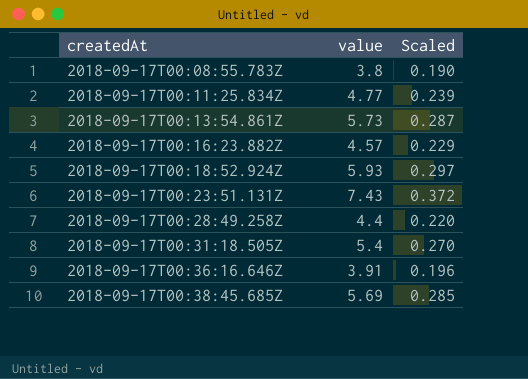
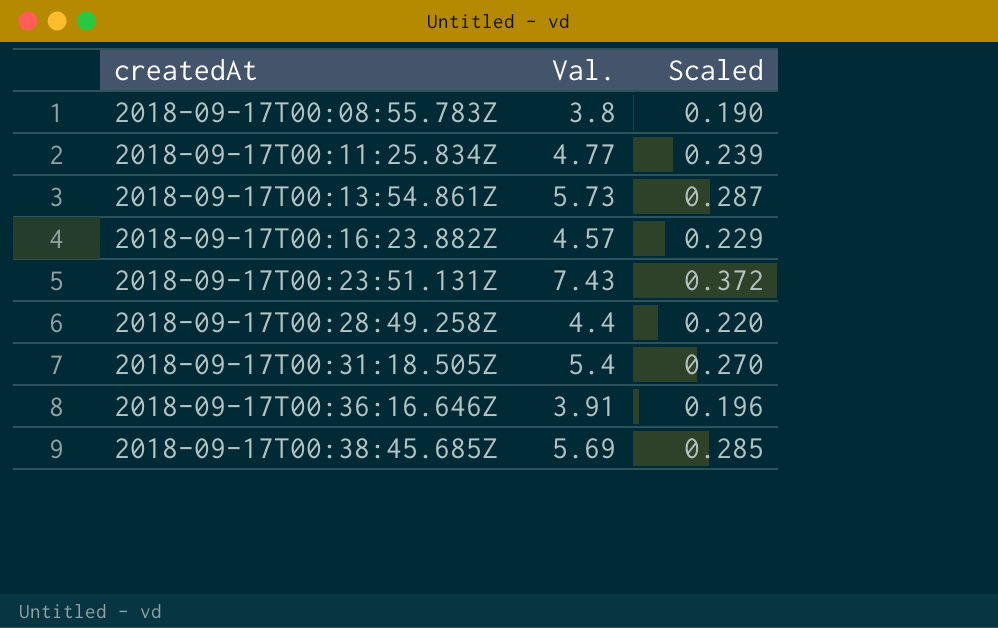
column name: value -> Val.
row 2018-09-17T00:18:52.924Z: 5.93 | 0.297 -> none

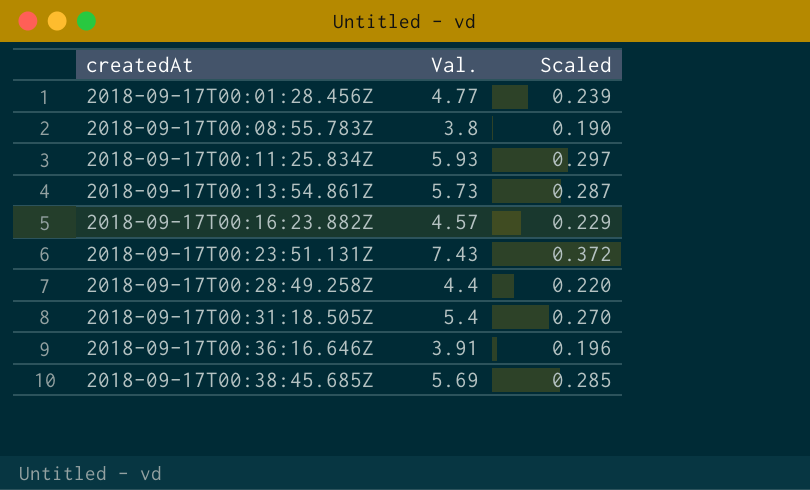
row 2018-09-17T00:01:28.456Z: none -> 4.77 | 0.239
2018-09-17T00:11:25.834Z | Val.: 4.77 -> 5.93
2018-09-17T00:11:25.834Z | Scaled: 0.239 -> 0.297

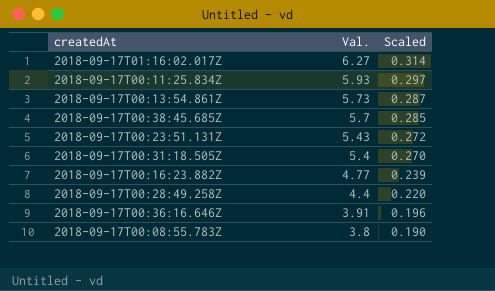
row order: createdAt ascending -> Val. descending
row 2018-09-17T00:01:28.456Z: 4.77 | 0.239 -> none
row 2018-09-17T01:16:02.017Z: none -> 6.27 | 0.314
2018-09-17T00:38:45.685Z | Val.: 5.69 -> 5.7
2018-09-17T00:23:51.131Z | Val.: 7.43 -> 5.43
2018-09-17T00:23:51.131Z | Scaled: 0.372 -> 0.272
2018-09-17T00:16:23.882Z | Val.: 4.57 -> 4.77
2018-09-17T00:16:23.882Z | Scaled: 0.229 -> 0.239

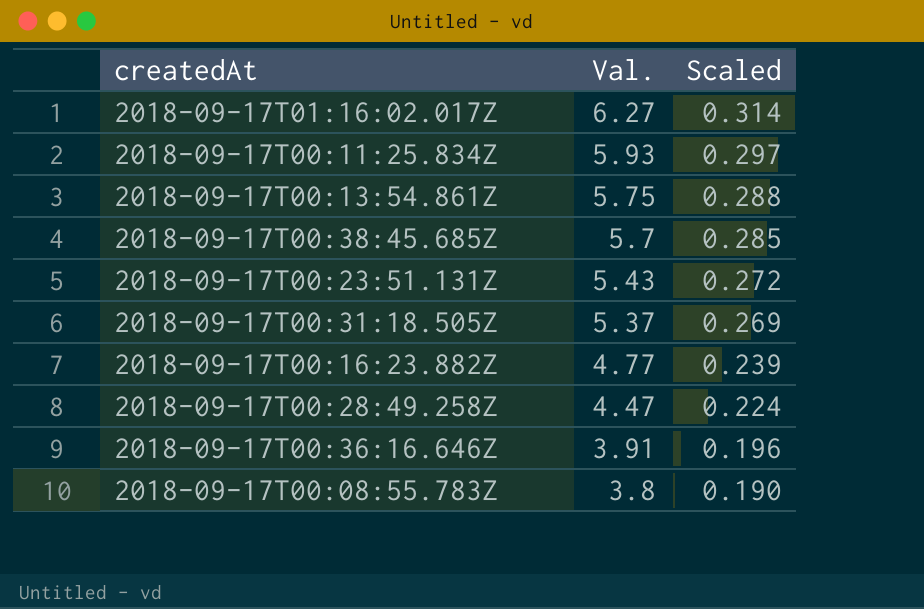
2018-09-17T00:13:54.861Z | Val.: 5.73 -> 5.75
2018-09-17T00:13:54.861Z | Scaled: 0.287 -> 0.288
2018-09-17T00:31:18.505Z | Val.: 5.4 -> 5.37
2018-09-17T00:31:18.505Z | Scaled: 0.270 -> 0.269
2018-09-17T00:28:49.258Z | Val.: 4.4 -> 4.47
2018-09-17T00:28:49.258Z | Scaled: 0.220 -> 0.224

